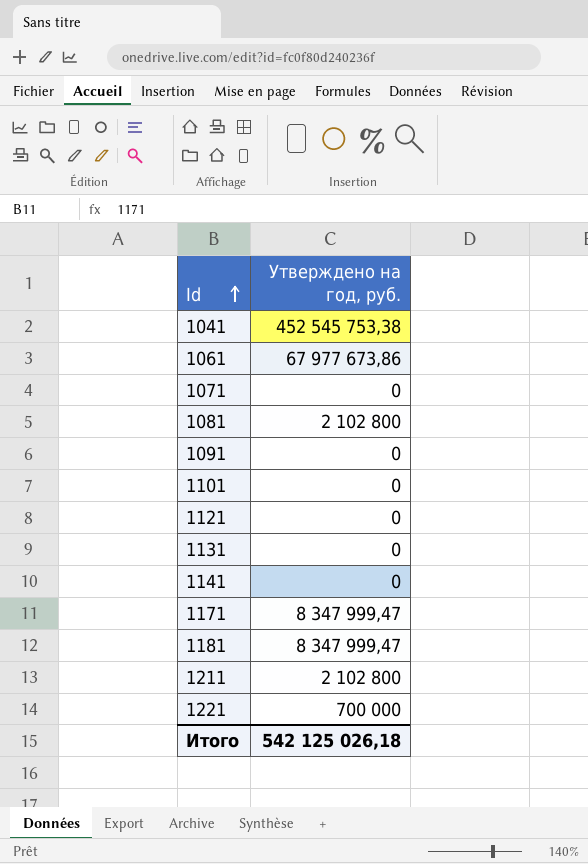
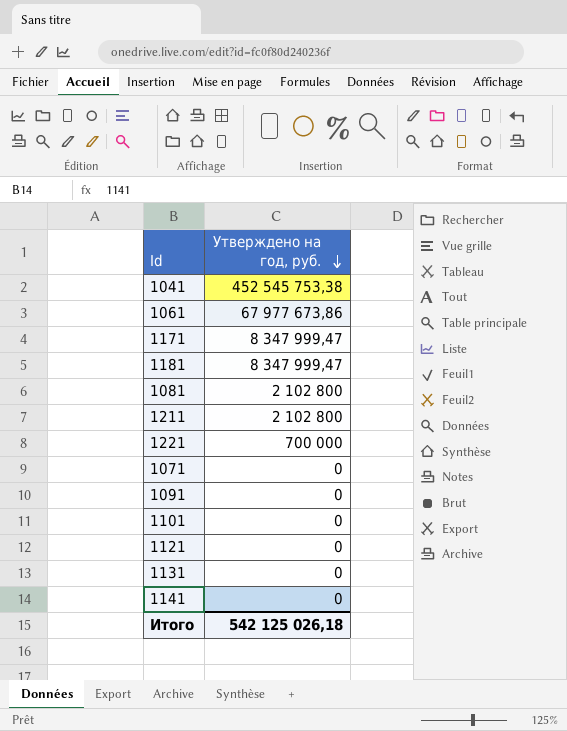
row order: Id ascending -> Утверждено на год, руб. descending

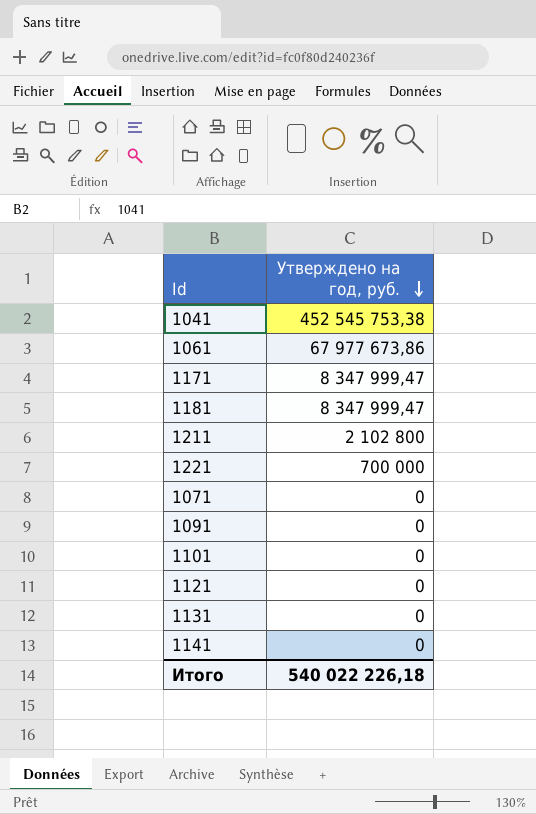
row 1081: 2 102 800 -> none
Итого | Утверждено на год, руб.: 542 125 026,18 -> 540 022 226,18

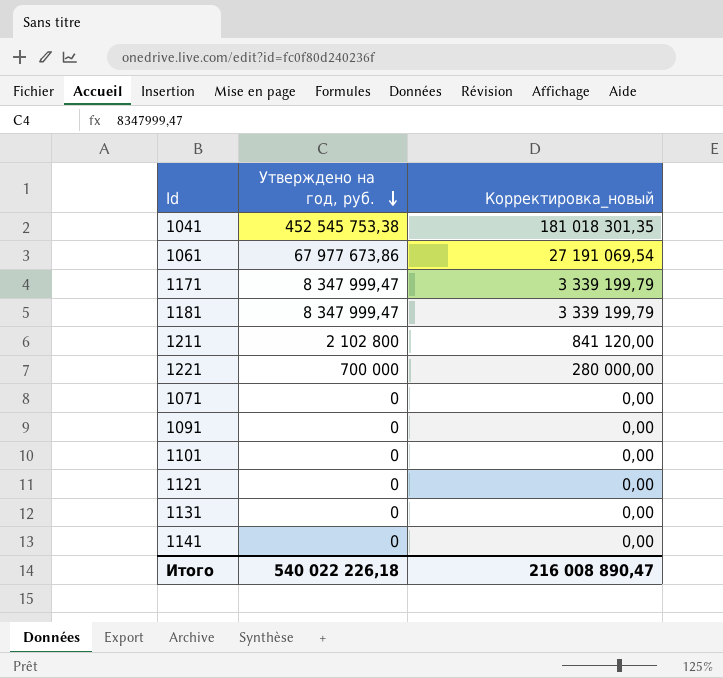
column Корректировка_новый | formula: none -> [Утверждено на год, руб.] * 0,4

